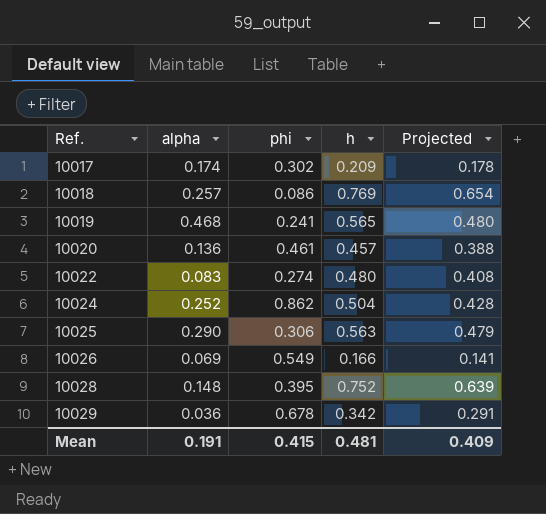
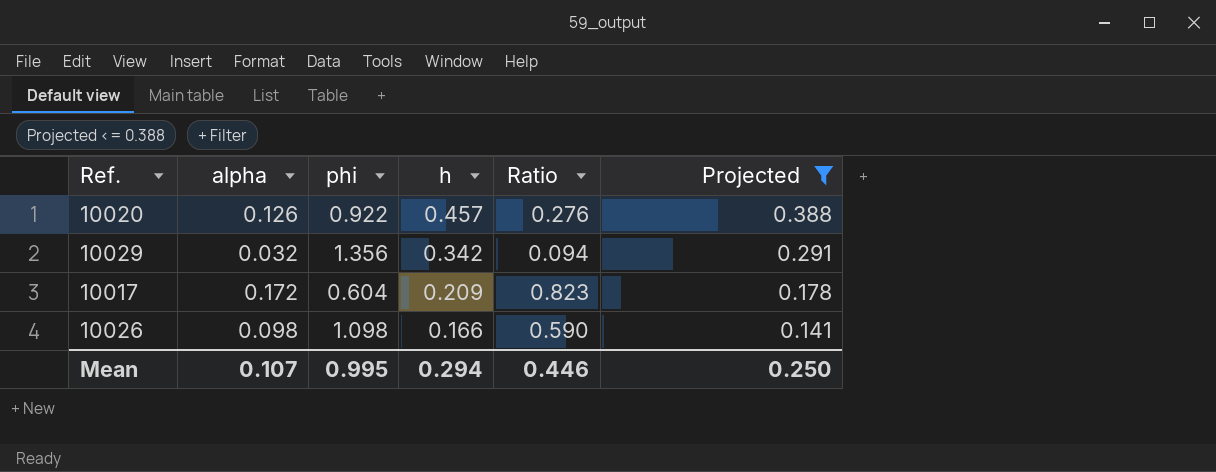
filter: none -> Projected <= 0.388
row order: Ref. ascending -> h descending
column Ratio | formula: none -> [alpha] / [h]
10020 | alpha: 0.136 -> 0.126
10020 | phi: 0.461 -> 0.922
10029 | alpha: 0.036 -> 0.032
10029 | phi: 0.678 -> 1.356
10017 | alpha: 0.174 -> 0.172
10017 | phi: 0.302 -> 0.604
10026 | alpha: 0.069 -> 0.098
10026 | phi: 0.549 -> 1.098
Mean | alpha: 0.191 -> 0.107
Mean | phi: 0.415 -> 0.995
Mean | h: 0.481 -> 0.294
Mean | Projected: 0.409 -> 0.250

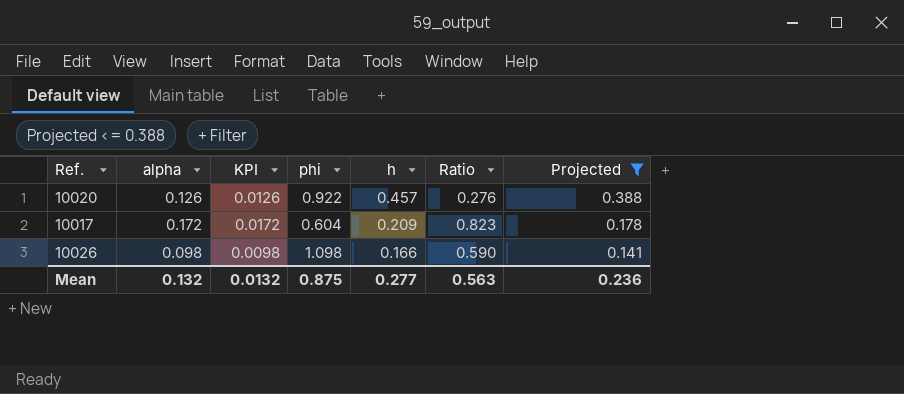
column KPI | formula: none -> [alpha] * 0.1
row 10029: 0.032 | 1.356 | 0.342 | 0.094 | 0.291 -> none
Mean | alpha: 0.107 -> 0.132
Mean | phi: 0.995 -> 0.875
Mean | h: 0.294 -> 0.277
Mean | Ratio: 0.446 -> 0.563
Mean | Projected: 0.250 -> 0.236

